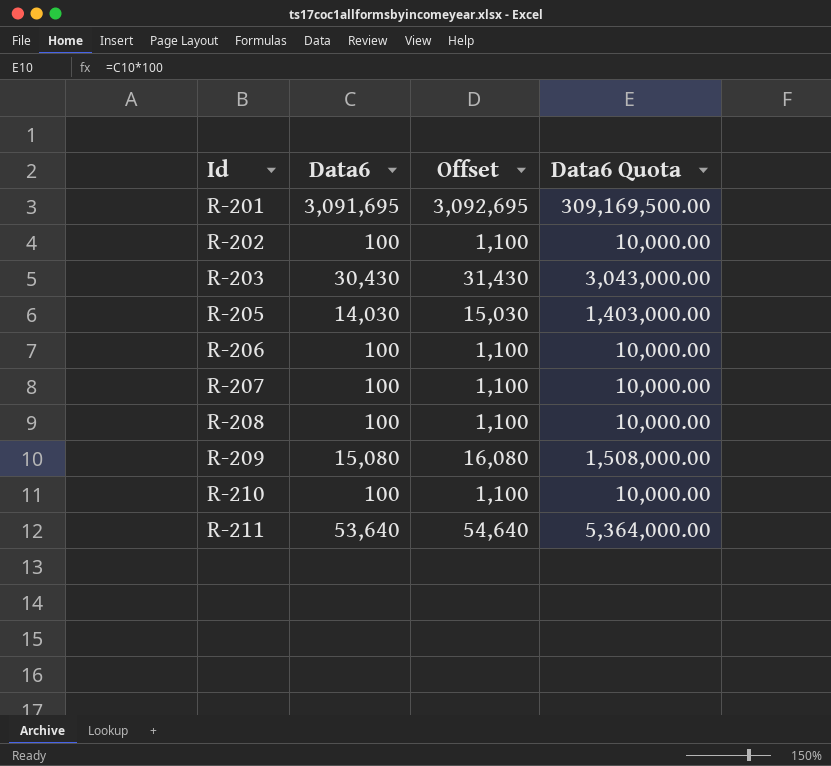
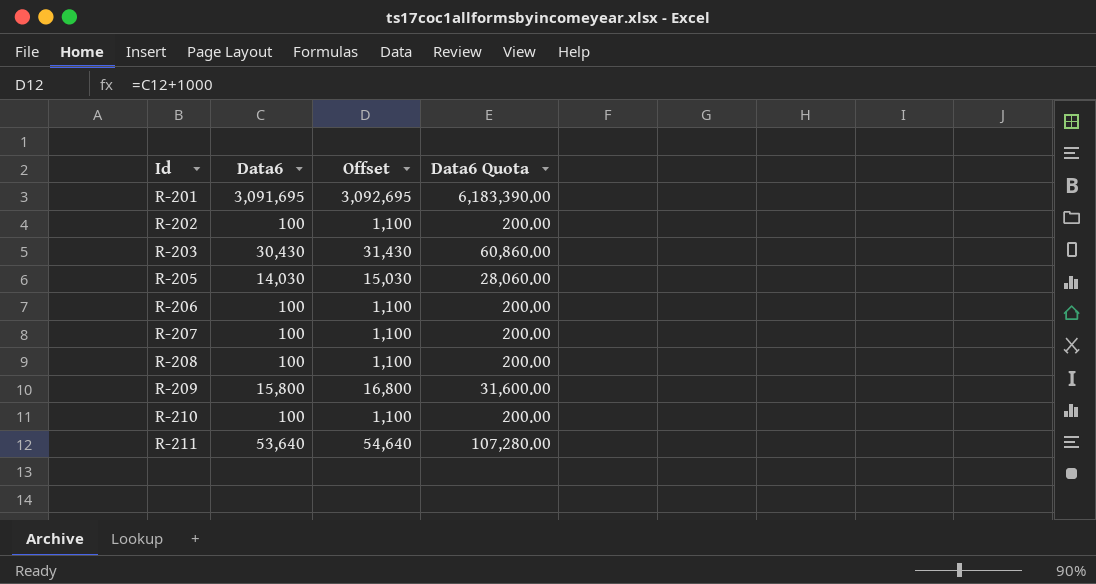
column Data6 Quota | formula: [Data6] * 100 -> [Data6] * 2
R-209 | Data6: 15,080 -> 15,800
R-209 | Offset: 16,080 -> 16,800

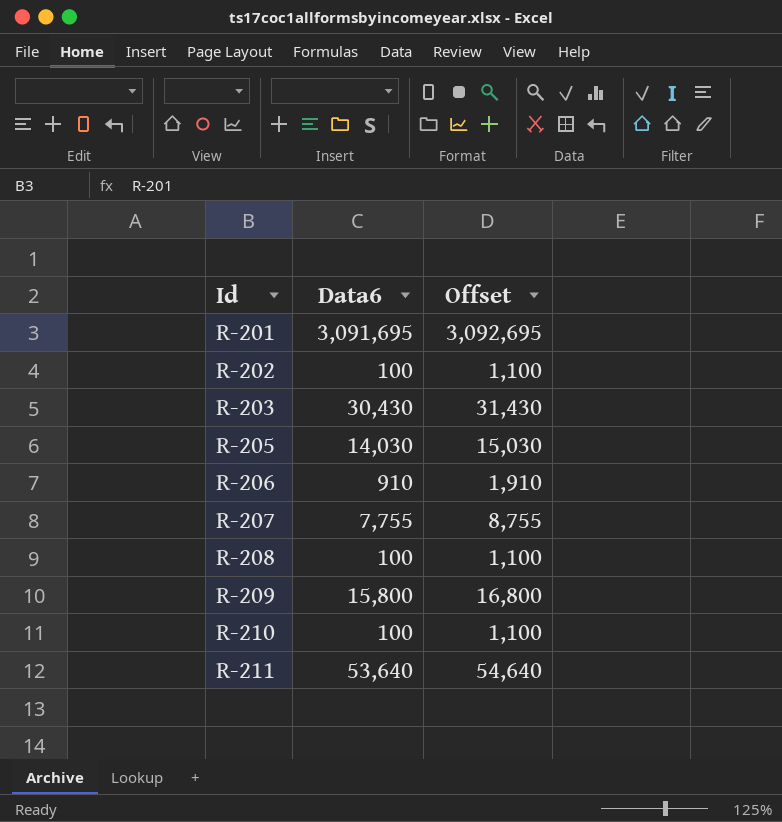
column Data6 Quota | formula: [Data6] * 2 -> none
R-206 | Data6: 100 -> 910
R-206 | Offset: 1,100 -> 1,910
R-207 | Data6: 100 -> 7,755
R-207 | Offset: 1,100 -> 8,755

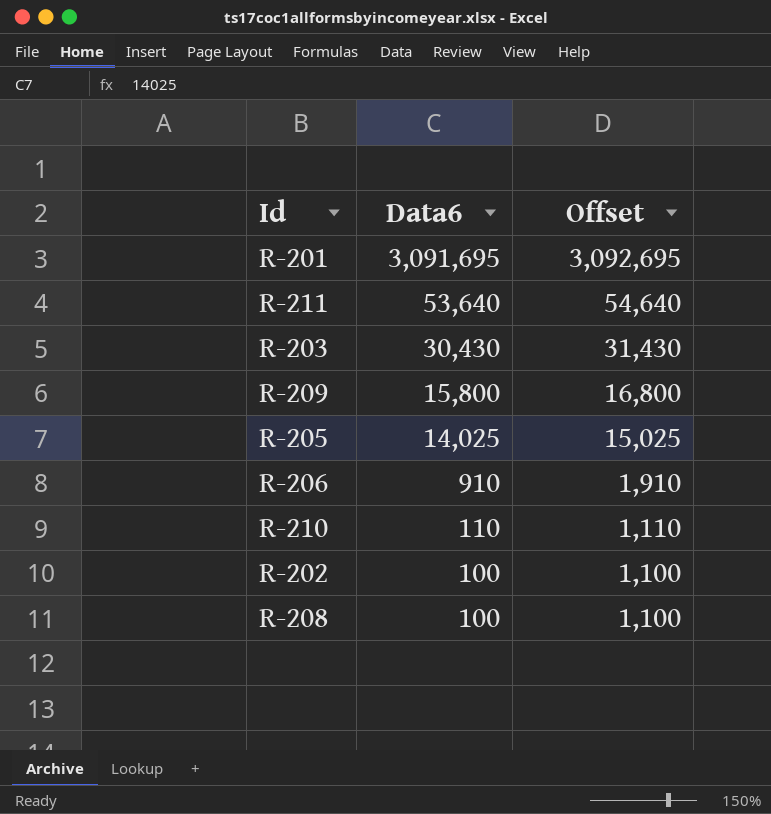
row order: Id ascending -> Data6 descending
row R-207: 7,755 | 8,755 -> none
R-205 | Data6: 14,030 -> 14,025
R-205 | Offset: 15,030 -> 15,025
R-210 | Data6: 100 -> 110
R-210 | Offset: 1,100 -> 1,110

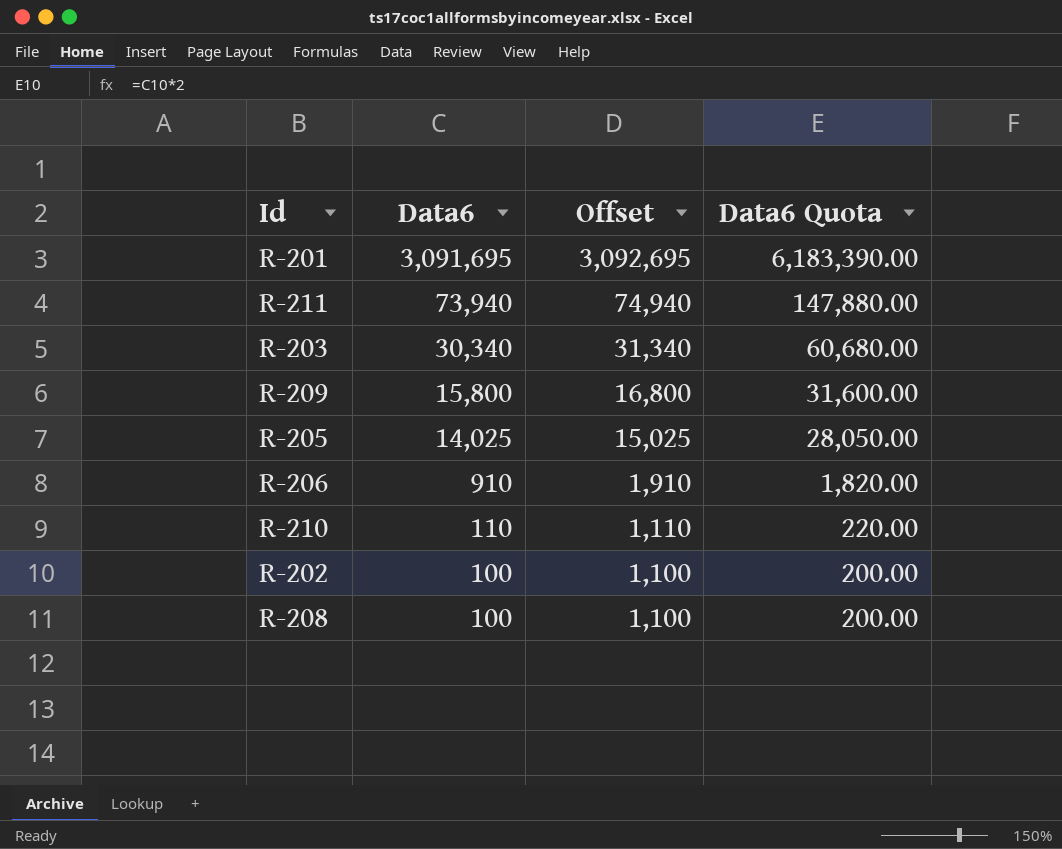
column Data6 Quota | formula: none -> [Data6] * 2
R-211 | Data6: 53,640 -> 73,940
R-211 | Offset: 54,640 -> 74,940
R-203 | Data6: 30,430 -> 30,340
R-203 | Offset: 31,430 -> 31,340

